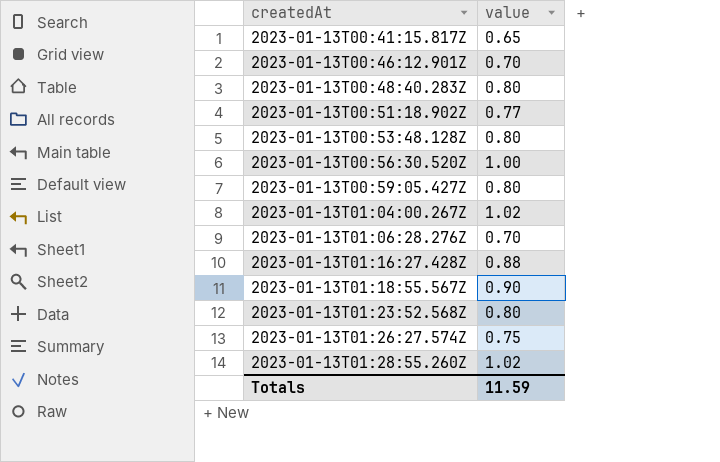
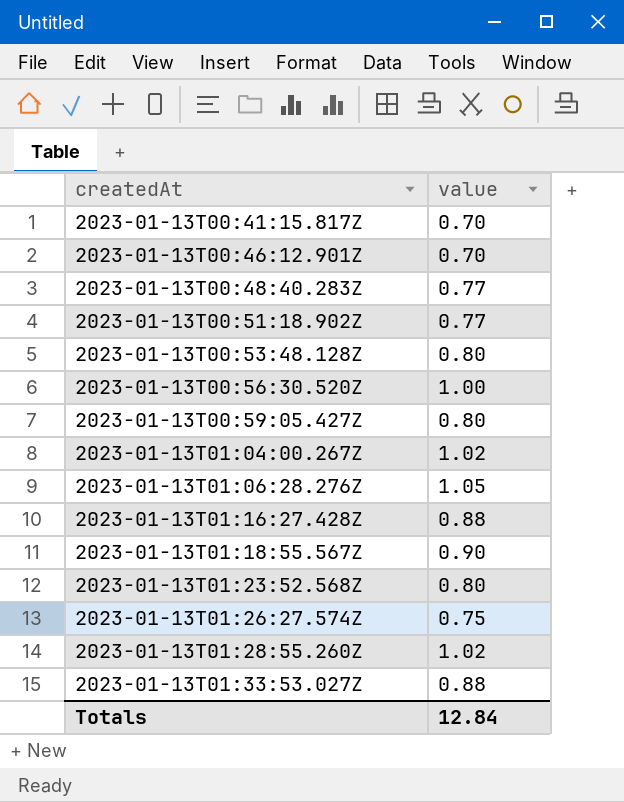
2023-01-13T00:41:15.817Z | value: 0.65 -> 0.70
2023-01-13T00:48:40.283Z | value: 0.80 -> 0.77
2023-01-13T01:06:28.276Z | value: 0.70 -> 1.05
row 2023-01-13T01:33:53.027Z: none -> 0.88
Totals | value: 11.59 -> 12.84

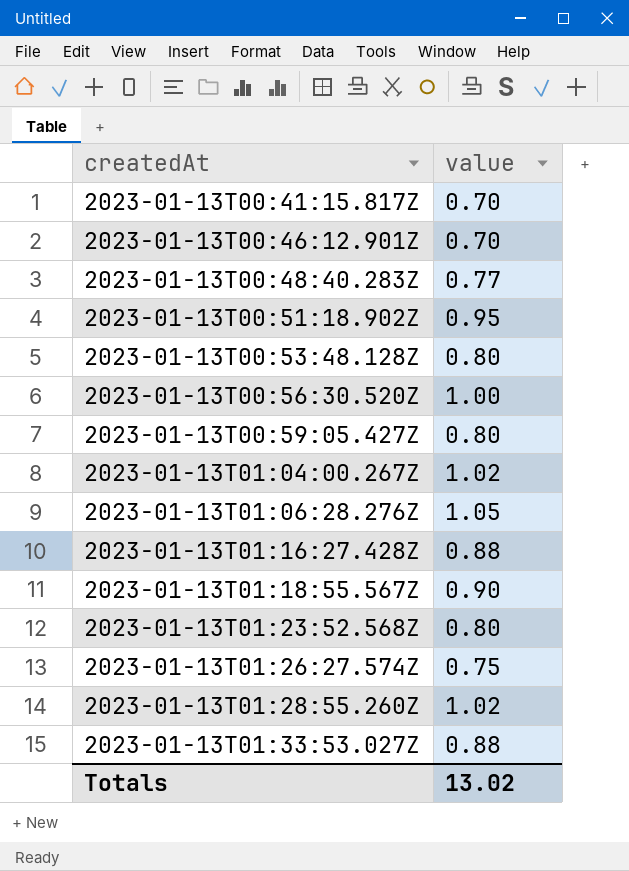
2023-01-13T00:51:18.902Z | value: 0.77 -> 0.95
Totals | value: 12.84 -> 13.02

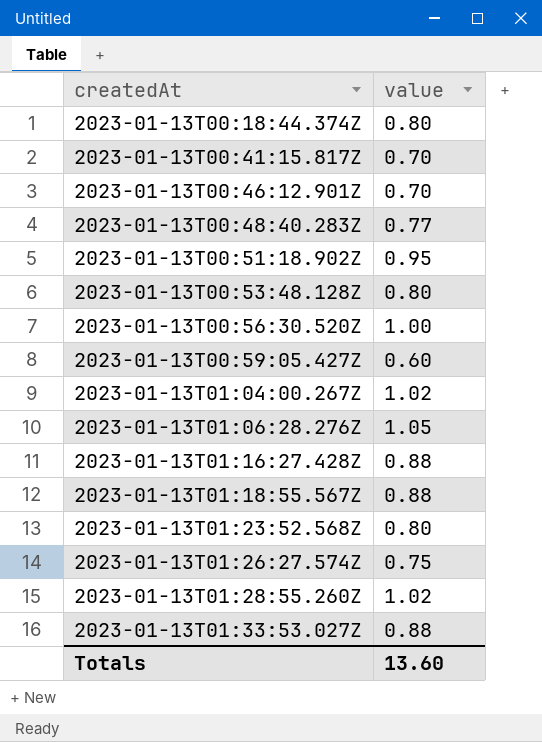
row 2023-01-13T00:18:44.374Z: none -> 0.80
2023-01-13T00:59:05.427Z | value: 0.80 -> 0.60
2023-01-13T01:18:55.567Z | value: 0.90 -> 0.88
Totals | value: 13.02 -> 13.60

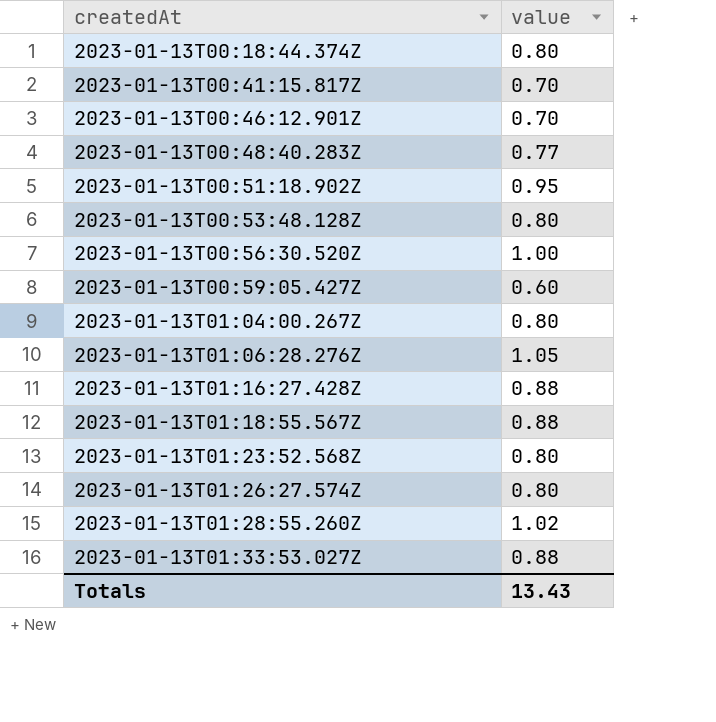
2023-01-13T01:04:00.267Z | value: 1.02 -> 0.80
2023-01-13T01:26:27.574Z | value: 0.75 -> 0.80
Totals | value: 13.60 -> 13.43

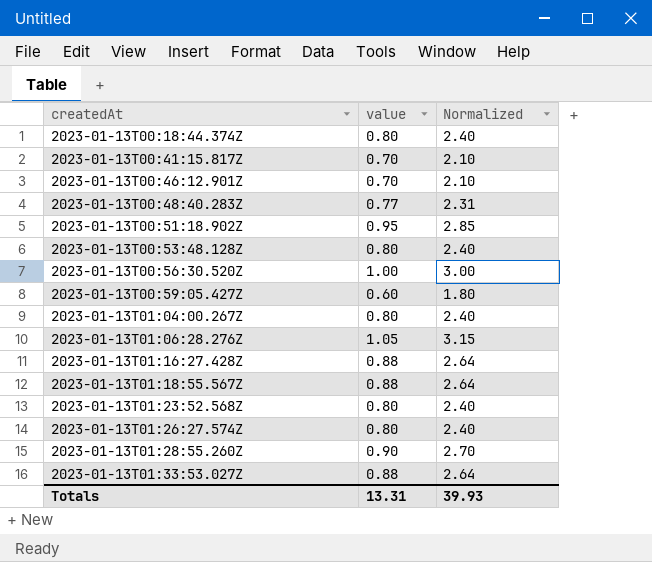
column Normalized | formula: none -> [value] * 3
2023-01-13T01:28:55.260Z | value: 1.02 -> 0.90
Totals | value: 13.43 -> 13.31

